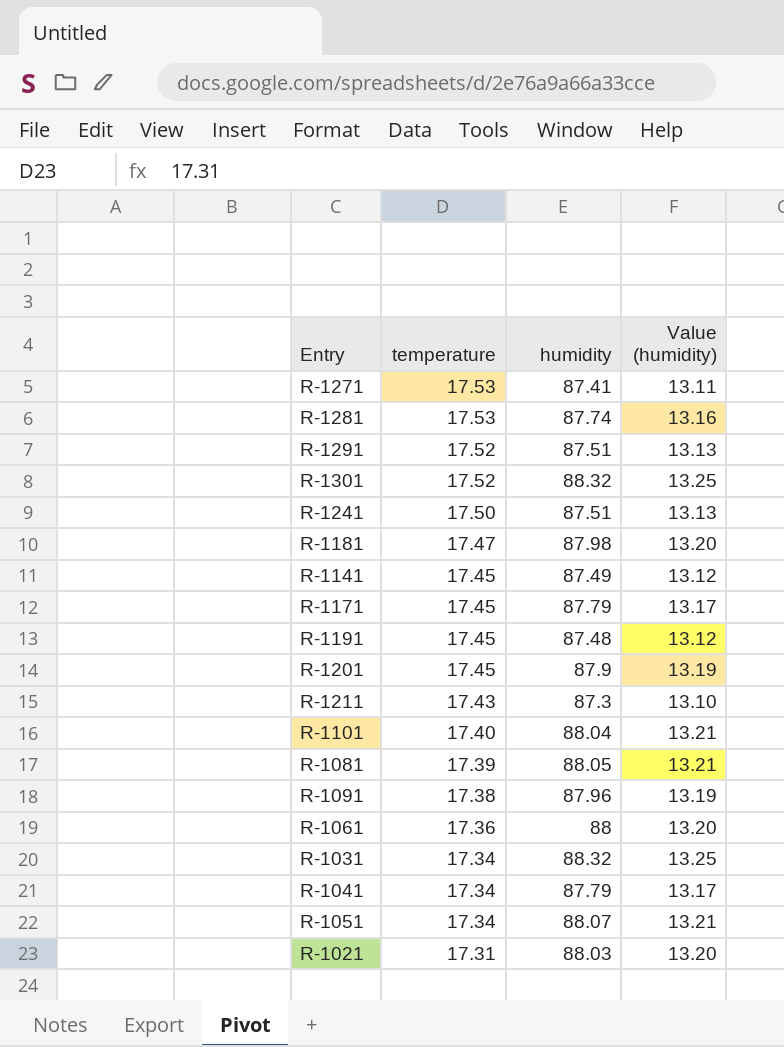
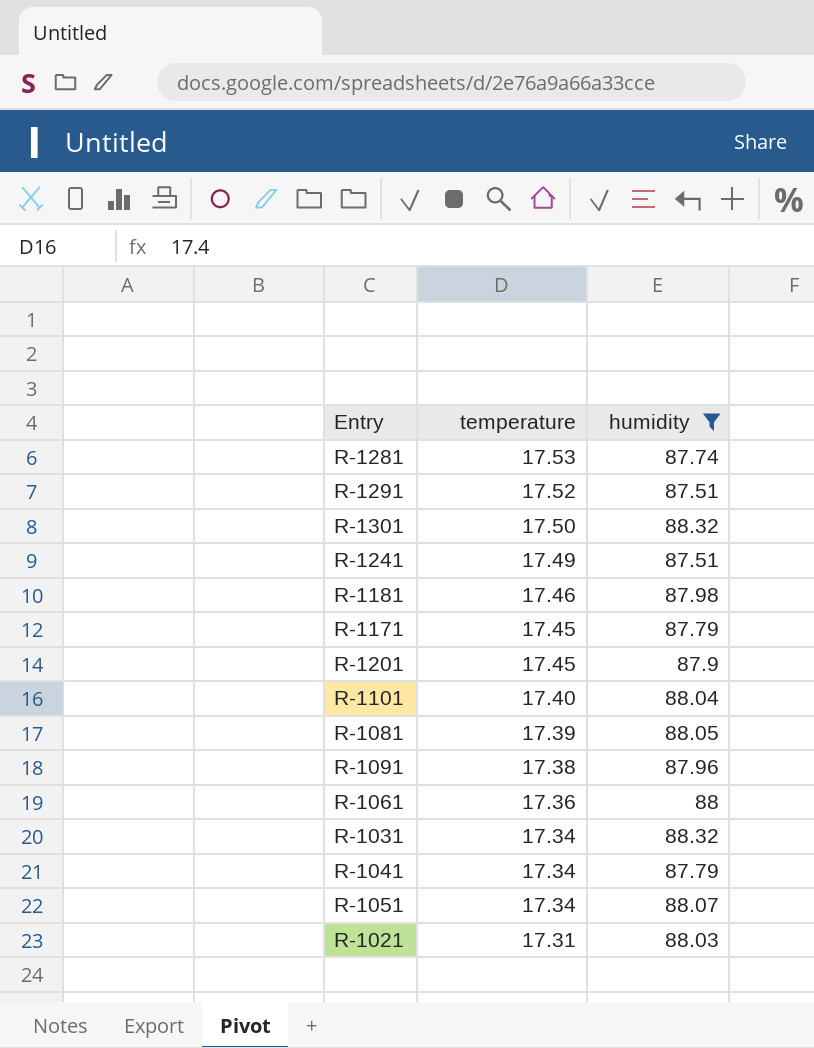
filter: none -> humidity >= 87.51
column Value (humidity) | formula: [humidity] * 0.15 -> none
R-1301 | temperature: 17.52 -> 17.50
R-1241 | temperature: 17.50 -> 17.49
R-1181 | temperature: 17.47 -> 17.46

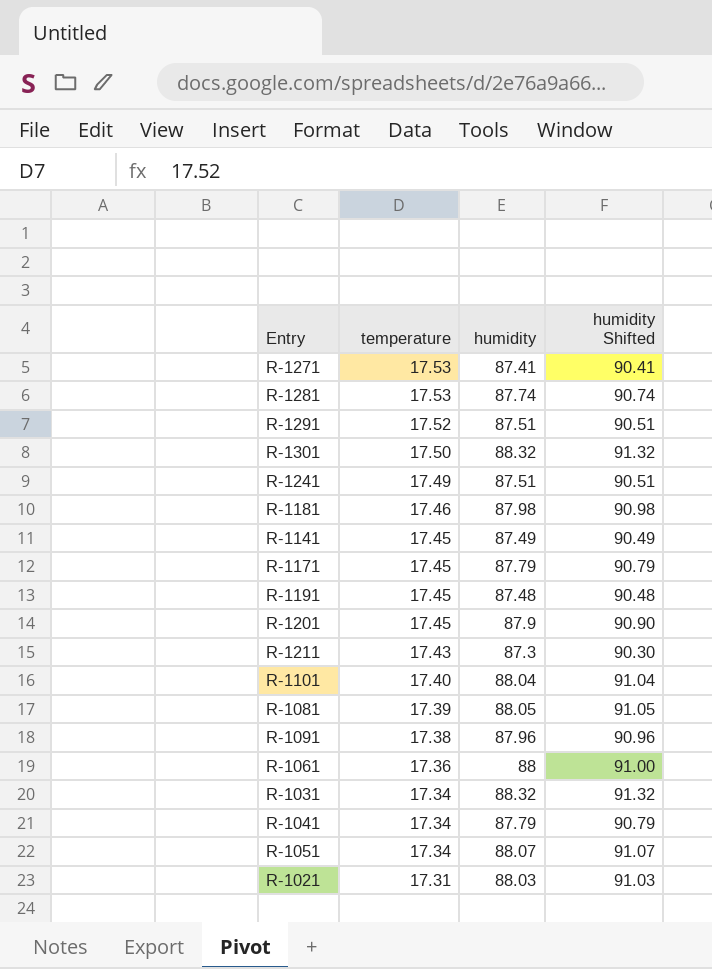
filter: humidity >= 87.51 -> none
column humidity Shifted | formula: none -> [humidity] + 3

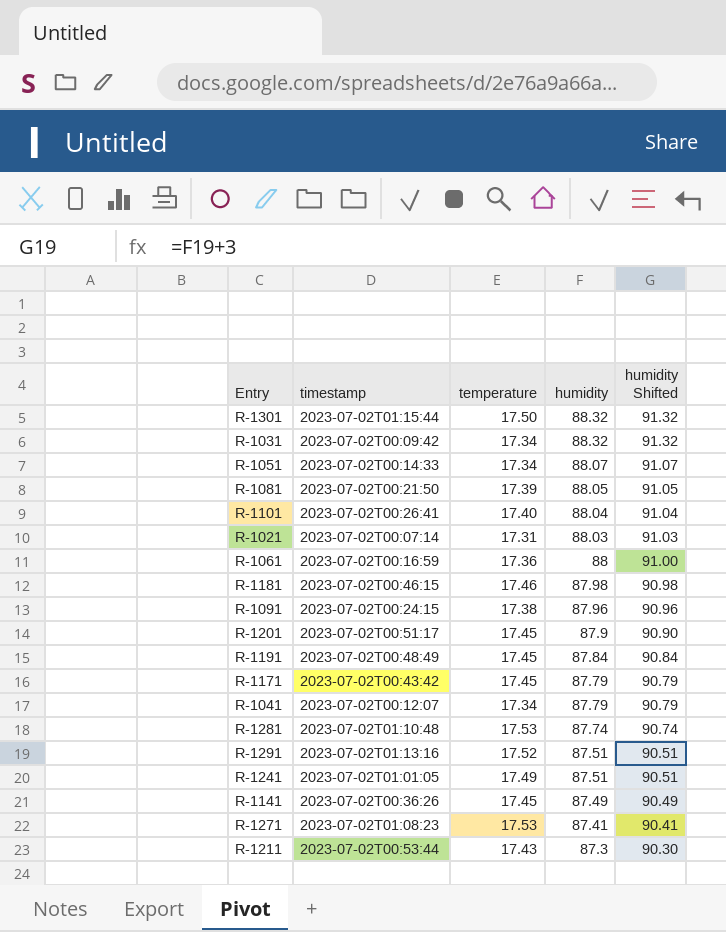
row order: temperature descending -> humidity descending
column timestamp | position: none -> 2
R-1191 | humidity: 87.48 -> 87.84
R-1191 | humidity Shifted: 90.48 -> 90.84

